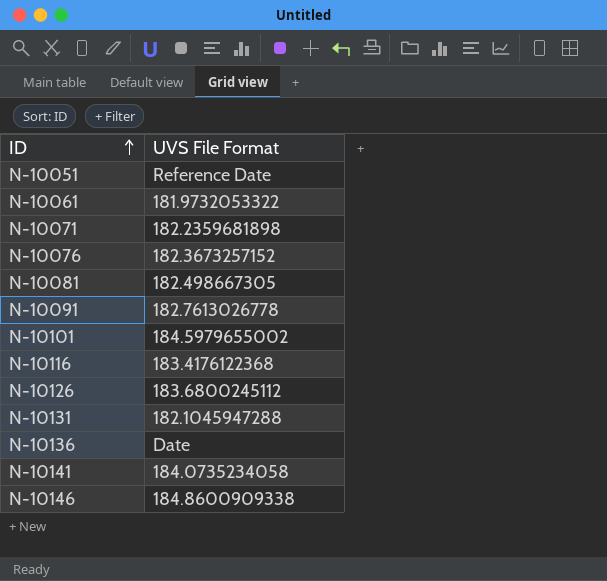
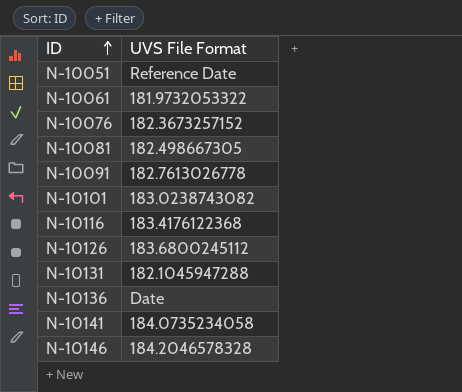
row N-10071: 182.2359681898 -> none
N-10101 | UVS File Format: 184.5979655002 -> 183.0238743082
N-10146 | UVS File Format: 184.8600909338 -> 184.2046578328

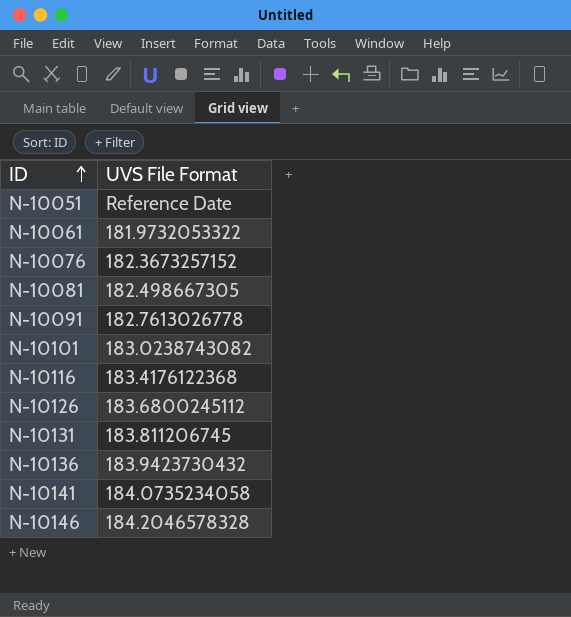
N-10131 | UVS File Format: 182.1045947288 -> 183.811206745
N-10136 | UVS File Format: Date -> 183.9423730432

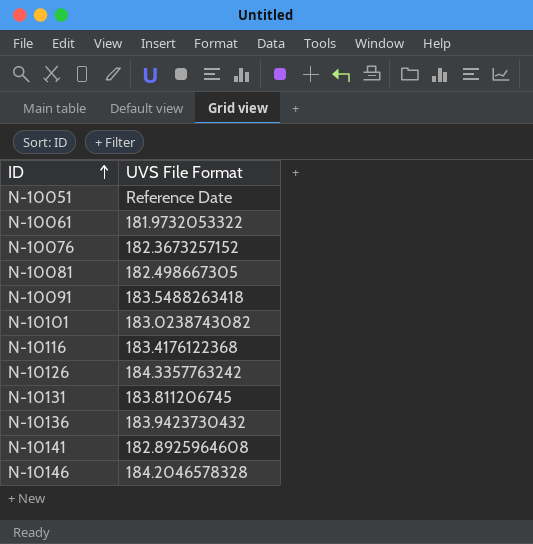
N-10091 | UVS File Format: 182.7613026778 -> 183.5488263418
N-10126 | UVS File Format: 183.6800245112 -> 184.3357763242
N-10141 | UVS File Format: 184.0735234058 -> 182.8925964608

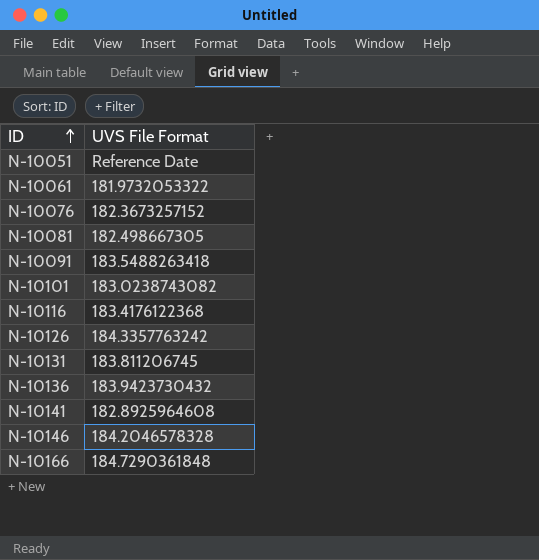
row N-10166: none -> 184.7290361848

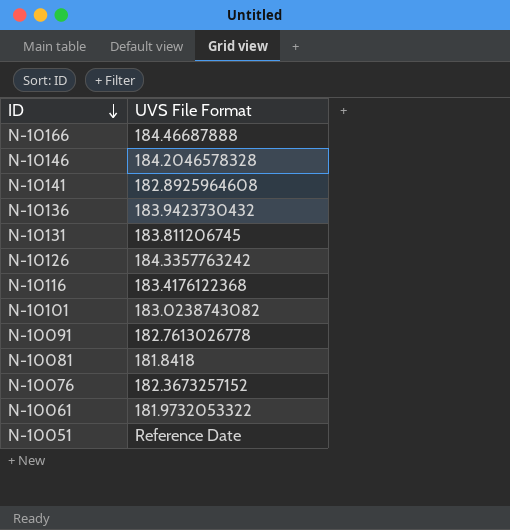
row order: ID ascending -> ID descending
N-10166 | UVS File Format: 184.7290361848 -> 184.46687888
N-10091 | UVS File Format: 183.5488263418 -> 182.7613026778
N-10081 | UVS File Format: 182.498667305 -> 181.8418

